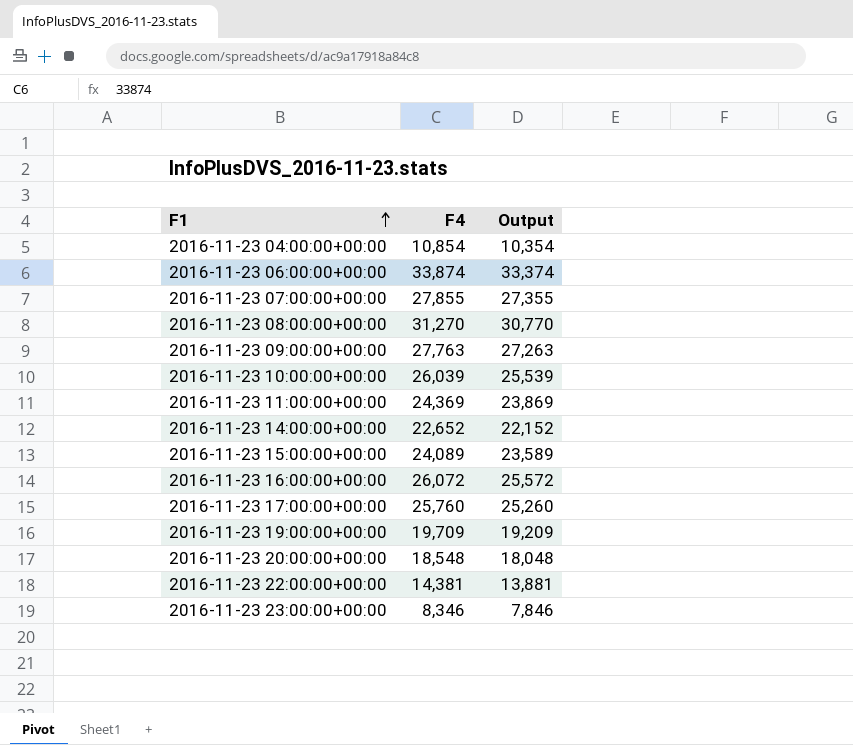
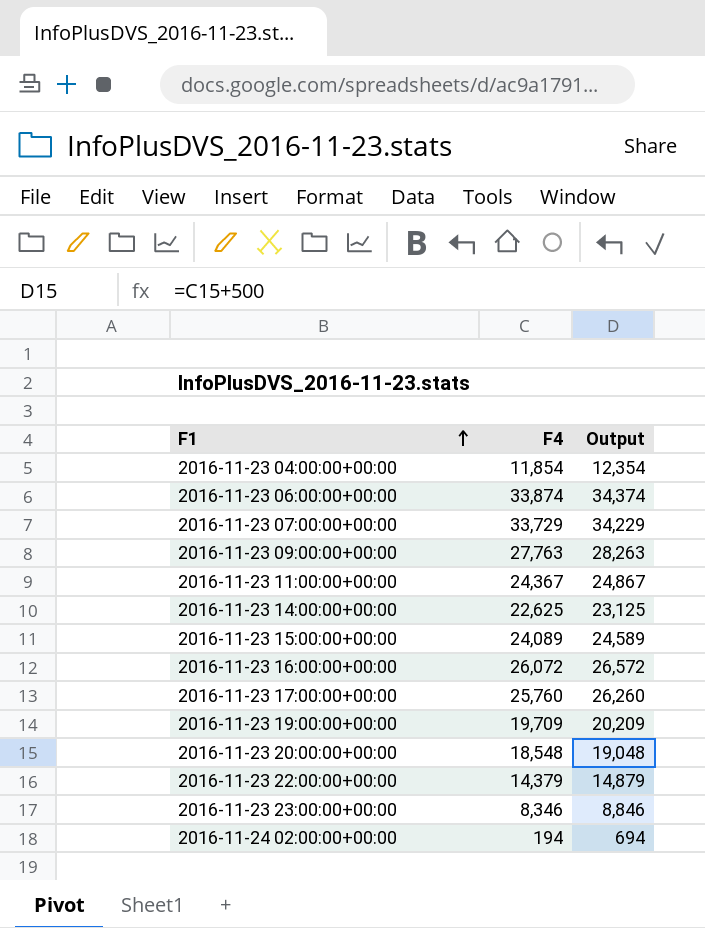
column Output | formula: [F4] - 500 -> [F4] + 500
row 2016-11-23 08:00:00+00:00: 31,270 | 30,770 -> none
row 2016-11-23 10:00:00+00:00: 26,039 | 25,539 -> none
2016-11-23 04:00:00+00:00 | F4: 10,854 -> 11,854
2016-11-23 07:00:00+00:00 | F4: 27,855 -> 33,729
2016-11-23 11:00:00+00:00 | F4: 24,369 -> 24,367
2016-11-23 14:00:00+00:00 | F4: 22,652 -> 22,625
2016-11-23 22:00:00+00:00 | F4: 14,381 -> 14,379
row 2016-11-24 02:00:00+00:00: none -> 194 | 694

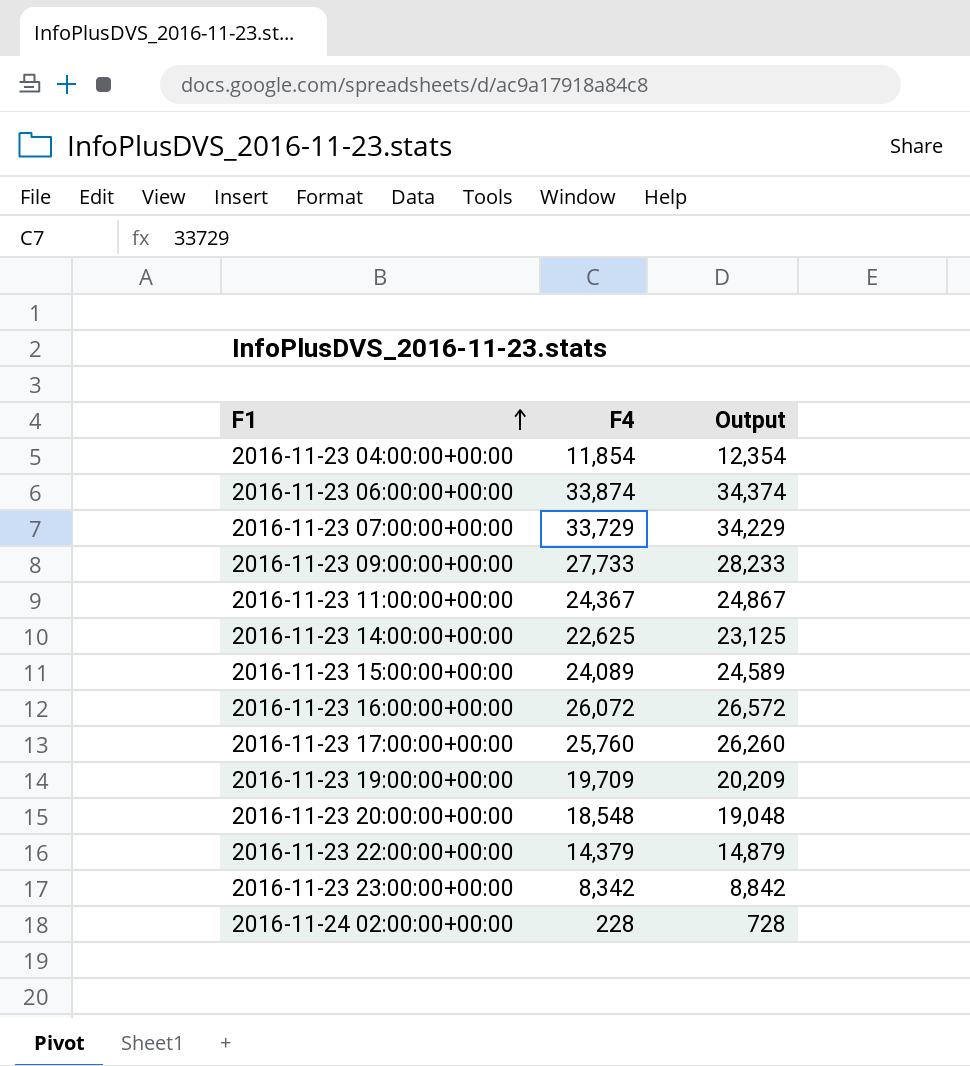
2016-11-23 09:00:00+00:00 | F4: 27,763 -> 27,733
2016-11-23 09:00:00+00:00 | Output: 28,263 -> 28,233
2016-11-23 23:00:00+00:00 | F4: 8,346 -> 8,342
2016-11-23 23:00:00+00:00 | Output: 8,846 -> 8,842
2016-11-24 02:00:00+00:00 | F4: 194 -> 228
2016-11-24 02:00:00+00:00 | Output: 694 -> 728

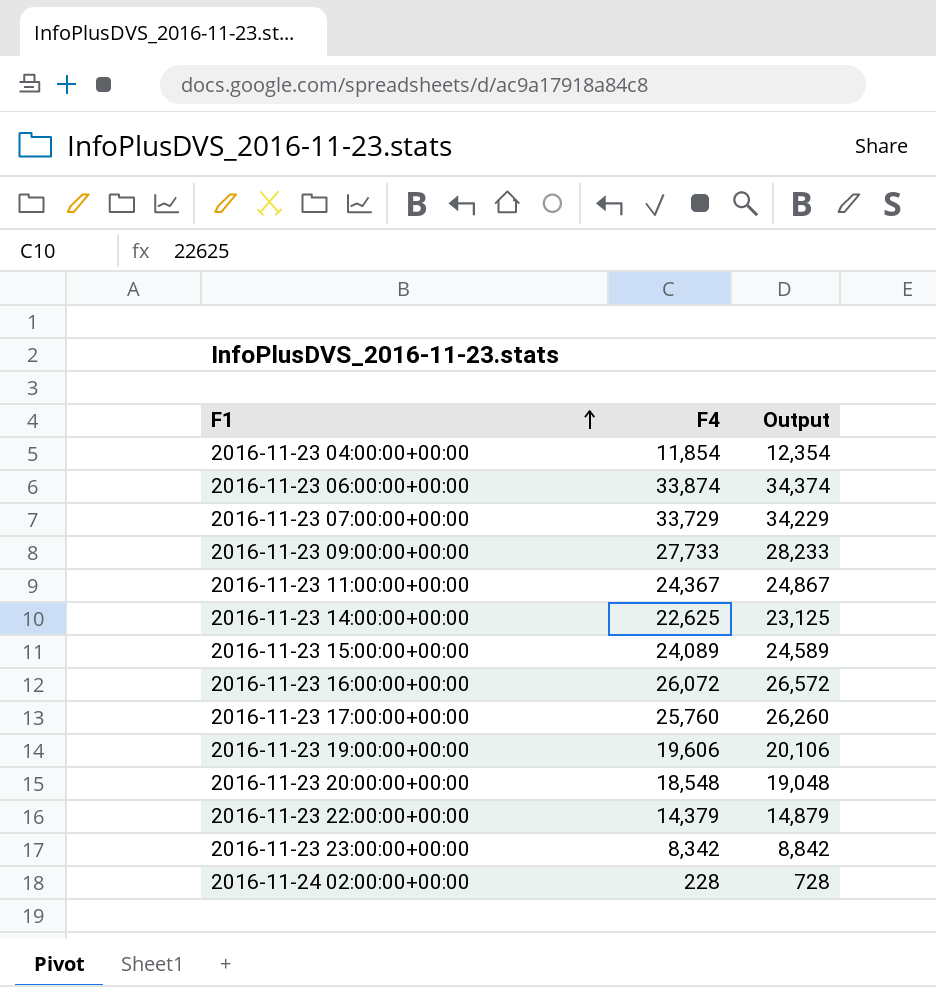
2016-11-23 19:00:00+00:00 | F4: 19,709 -> 19,606
2016-11-23 19:00:00+00:00 | Output: 20,209 -> 20,106

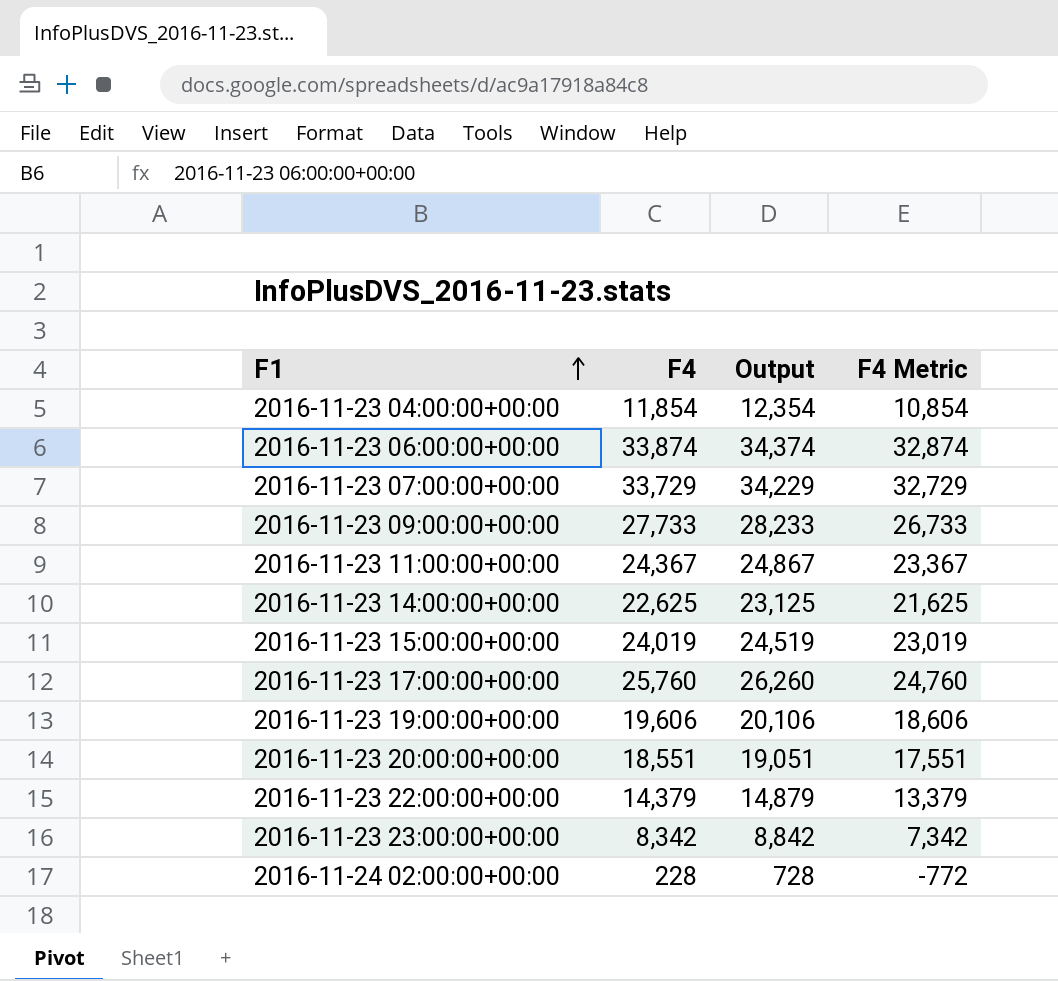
column F4 Metric | formula: none -> [F4] - 1000
row 2016-11-23 16:00:00+00:00: 26,072 | 26,572 -> none
2016-11-23 15:00:00+00:00 | F4: 24,089 -> 24,019
2016-11-23 15:00:00+00:00 | Output: 24,589 -> 24,519
2016-11-23 20:00:00+00:00 | F4: 18,548 -> 18,551
2016-11-23 20:00:00+00:00 | Output: 19,048 -> 19,051

